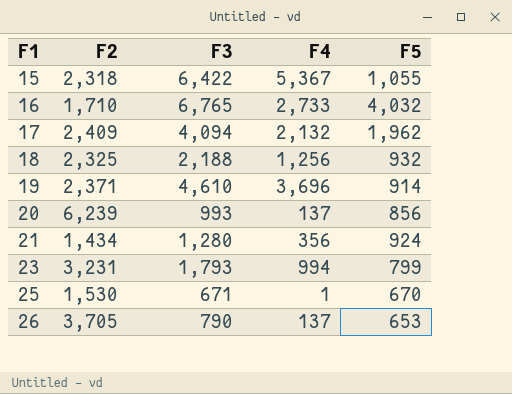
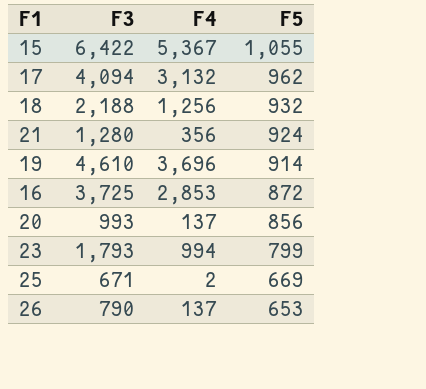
row order: F1 ascending -> F5 descending
column F2 | position: 2 -> none
17 | F4: 2,132 -> 3,132
17 | F5: 1,962 -> 962
16 | F3: 6,765 -> 3,725
16 | F4: 2,733 -> 2,853
16 | F5: 4,032 -> 872
25 | F4: 1 -> 2
25 | F5: 670 -> 669

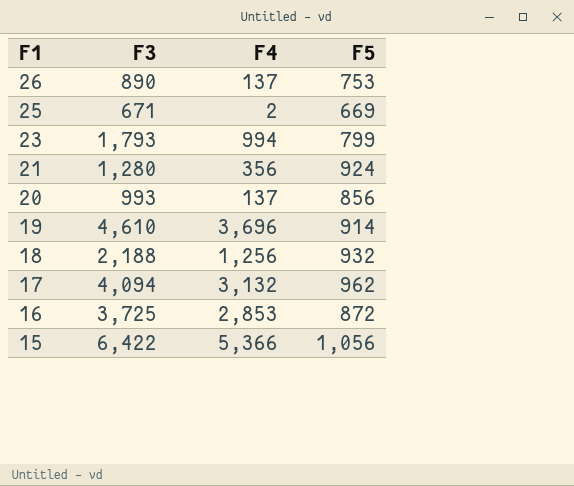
row order: F5 descending -> F1 descending
26 | F3: 790 -> 890
26 | F5: 653 -> 753
15 | F4: 5,367 -> 5,366
15 | F5: 1,055 -> 1,056

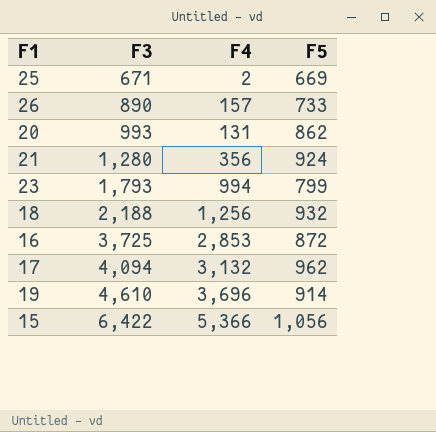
row order: F1 descending -> F3 ascending
26 | F4: 137 -> 157
26 | F5: 753 -> 733
20 | F4: 137 -> 131
20 | F5: 856 -> 862

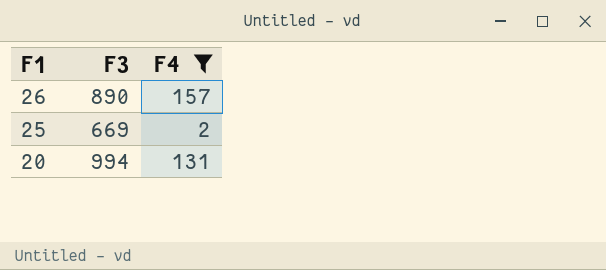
filter: none -> F4 <= 157
row order: F3 ascending -> F1 descending
column F5 | formula: [F3] - [F4] -> none
25 | F3: 671 -> 669
20 | F3: 993 -> 994

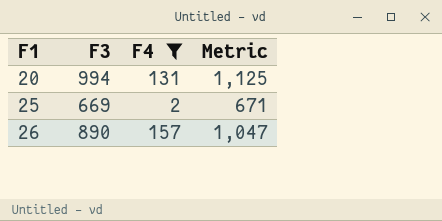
row order: F1 descending -> F1 ascending
column Metric | formula: none -> [F3] + [F4]

